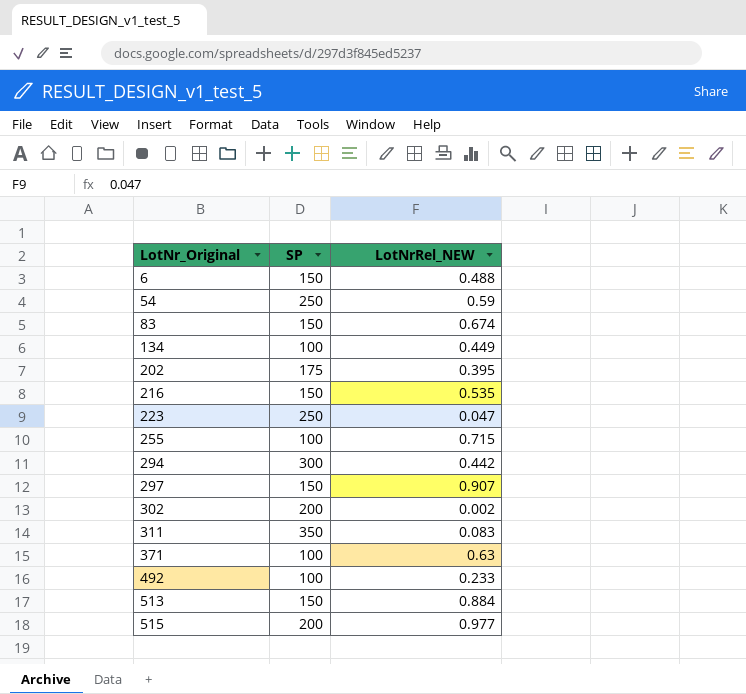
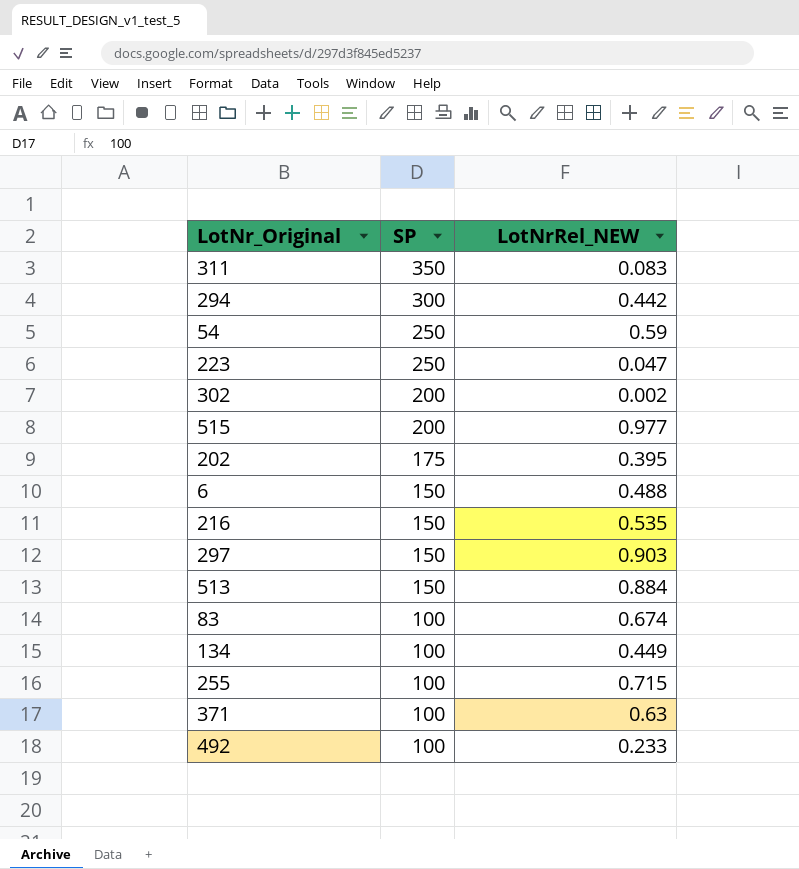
row order: LotNr_Original ascending -> SP descending
297 | LotNrRel_NEW: 0.907 -> 0.903
83 | SP: 150 -> 100

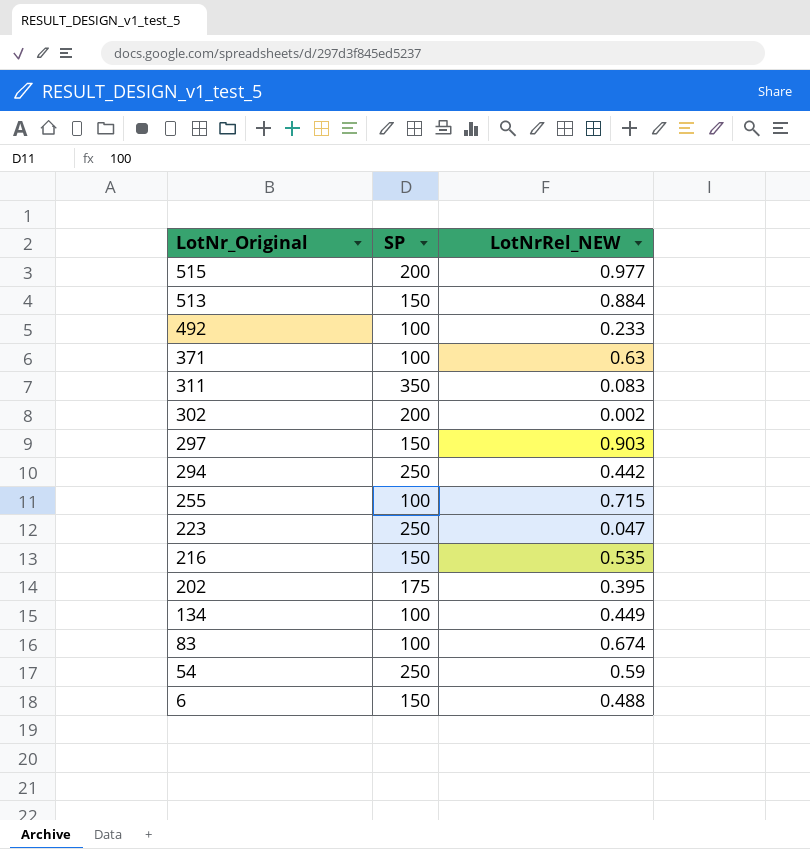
row order: SP descending -> LotNr_Original descending
294 | SP: 300 -> 250

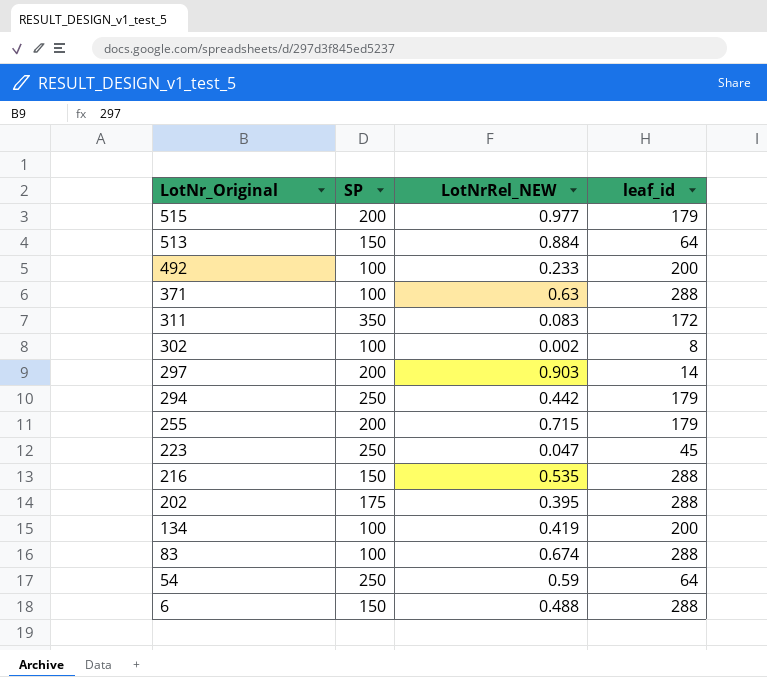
column leaf_id | position: none -> 4
302 | SP: 200 -> 100
297 | SP: 150 -> 200
255 | SP: 100 -> 200
134 | LotNrRel_NEW: 0.449 -> 0.419

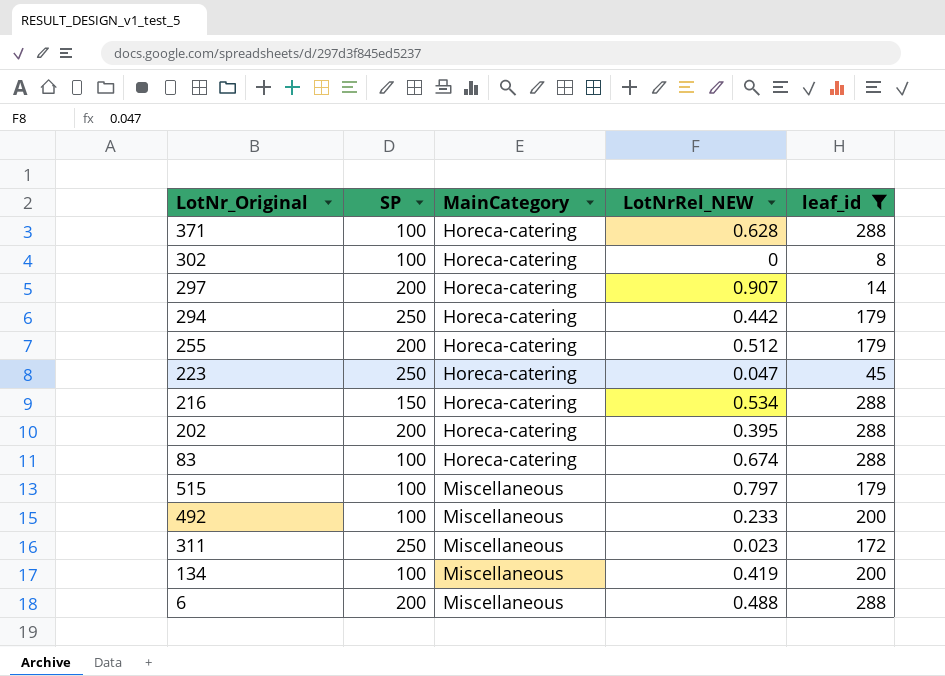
filter: none -> leaf_id != 64
row order: LotNr_Original descending -> MainCategory ascending
column MainCategory | position: none -> 3
371 | LotNrRel_NEW: 0.63 -> 0.628
302 | LotNrRel_NEW: 0.002 -> 0
297 | LotNrRel_NEW: 0.903 -> 0.907
255 | LotNrRel_NEW: 0.715 -> 0.512
216 | LotNrRel_NEW: 0.535 -> 0.534
202 | SP: 175 -> 200
515 | SP: 200 -> 100
515 | LotNrRel_NEW: 0.977 -> 0.797
311 | SP: 350 -> 250
311 | LotNrRel_NEW: 0.083 -> 0.023
6 | SP: 150 -> 200

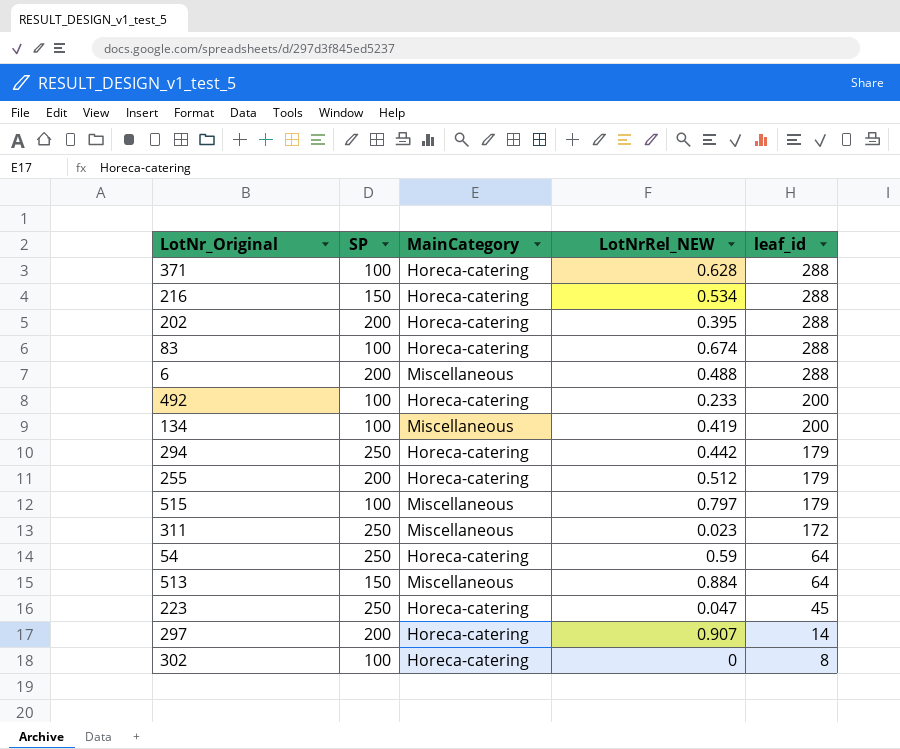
filter: leaf_id != 64 -> none
row order: MainCategory ascending -> leaf_id descending
492 | MainCategory: Miscellaneous -> Horeca-catering

